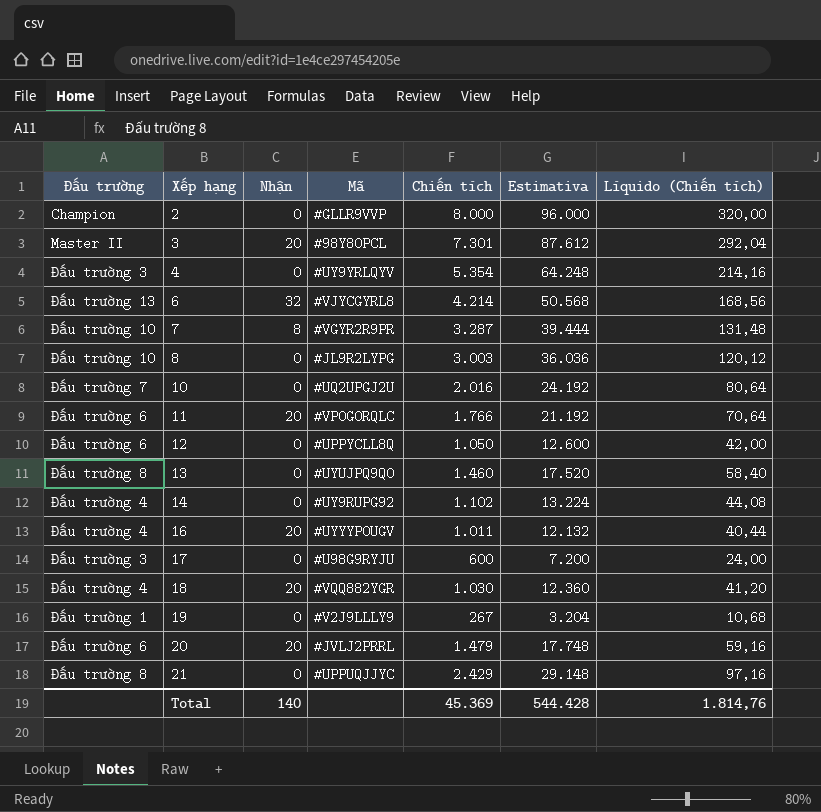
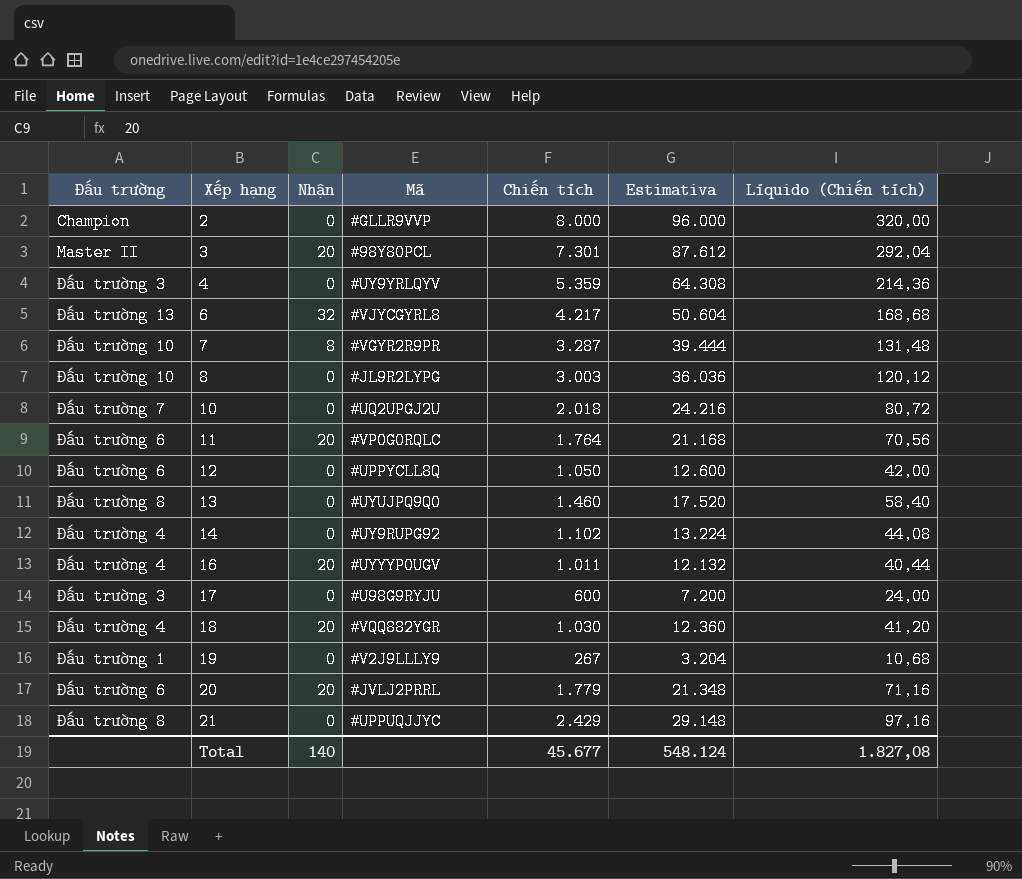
4 | Chiến tích: 5.354 -> 5.359
4 | Estimativa: 64.248 -> 64.308
4 | Líquido (Chiến tích): 214,16 -> 214,36
6 | Chiến tích: 4.214 -> 4.217
6 | Estimativa: 50.568 -> 50.604
6 | Líquido (Chiến tích): 168,56 -> 168,68
10 | Chiến tích: 2.016 -> 2.018
10 | Estimativa: 24.192 -> 24.216
10 | Líquido (Chiến tích): 80,64 -> 80,72
11 | Chiến tích: 1.766 -> 1.764
11 | Estimativa: 21.192 -> 21.168
11 | Líquido (Chiến tích): 70,64 -> 70,56
20 | Chiến tích: 1.479 -> 1.779
20 | Estimativa: 17.748 -> 21.348
20 | Líquido (Chiến tích): 59,16 -> 71,16
Total | Chiến tích: 45.369 -> 45.677
Total | Estimativa: 544.428 -> 548.124
Total | Líquido (Chiến tích): 1.814,76 -> 1.827,08

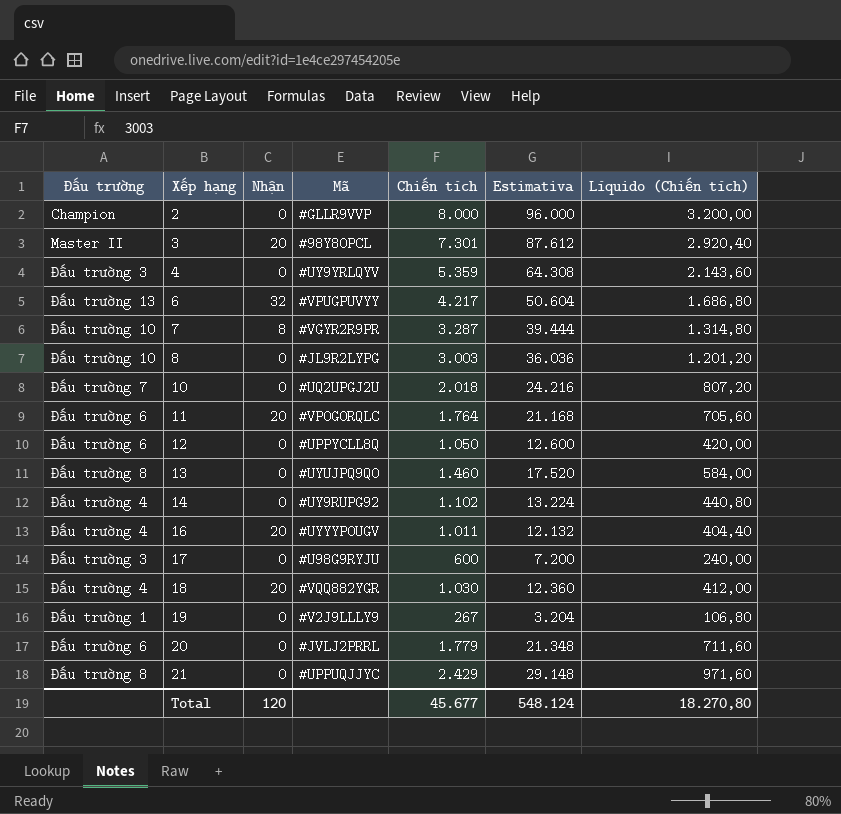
column Líquido (Chiến tích) | formula: [Chiến tích] * 0,04 -> [Chiến tích] * 0,4
6 | Mã: #VJYCGYRL8 -> #VPUGPUVYY
20 | Nhận: 20 -> 0
Total | Nhận: 140 -> 120
Total | Líquido (Chiến tích): 1.827,08 -> 18.270,80

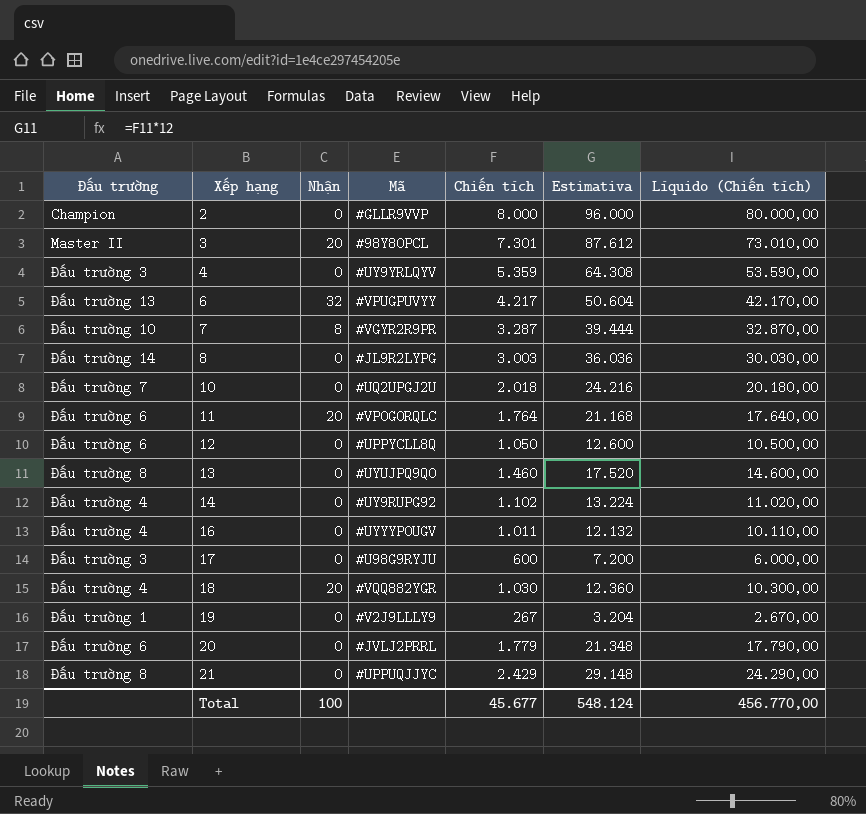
column Líquido (Chiến tích) | formula: [Chiến tích] * 0,4 -> [Chiến tích] * 10
8 | Đấu trường: Đấu trường 10 -> Đấu trường 14
16 | Nhận: 20 -> 0
Total | Nhận: 120 -> 100
Total | Líquido (Chiến tích): 18.270,80 -> 456.770,00

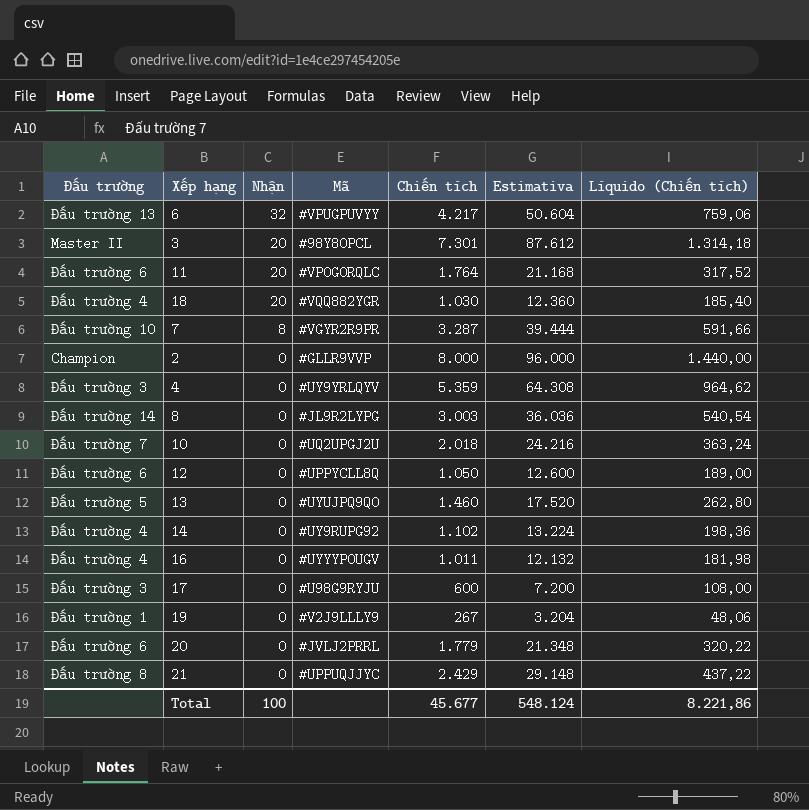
row order: Xếp hạng ascending -> Nhận descending
column Líquido (Chiến tích) | formula: [Chiến tích] * 10 -> [Chiến tích] * 0,18
13 | Đấu trường: Đấu trường 8 -> Đấu trường 5
Total | Líquido (Chiến tích): 456.770,00 -> 8.221,86

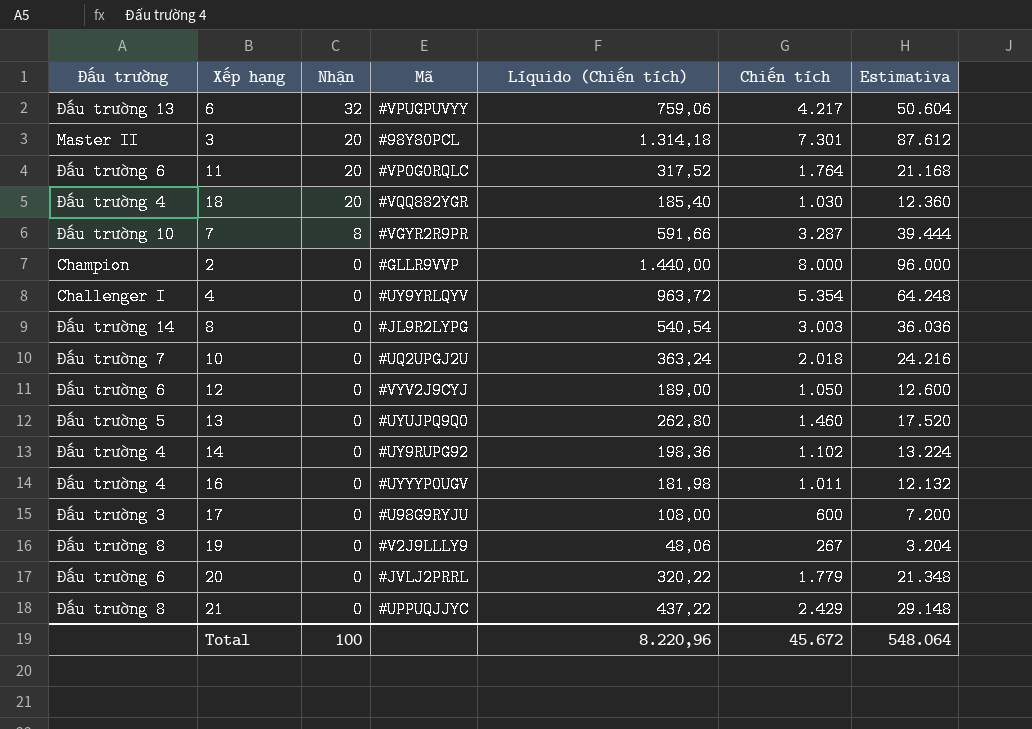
column Líquido (Chiến tích) | position: 7 -> 5
4 | Đấu trường: Đấu trường 3 -> Challenger I
4 | Líquido (Chiến tích): 964,62 -> 963,72
4 | Chiến tích: 5.359 -> 5.354
4 | Estimativa: 64.308 -> 64.248
12 | Mã: #UPPYCLL8Q -> #VYV2J9CYJ
19 | Đấu trường: Đấu trường 1 -> Đấu trường 8
Total | Líquido (Chiến tích): 8.221,86 -> 8.220,96
Total | Chiến tích: 45.677 -> 45.672
Total | Estimativa: 548.124 -> 548.064

